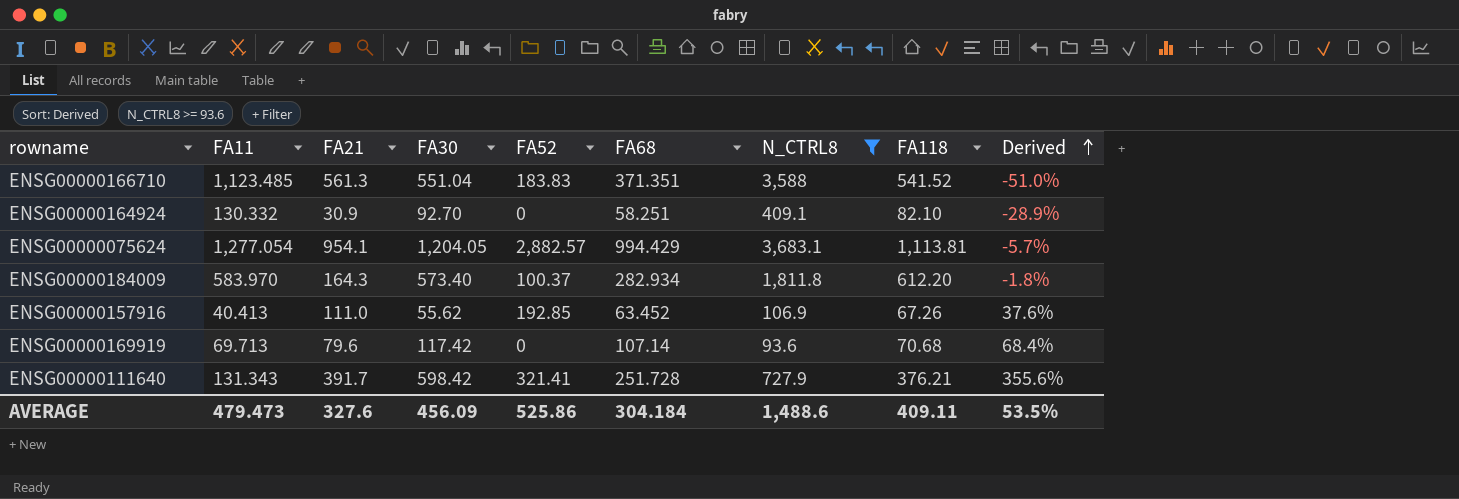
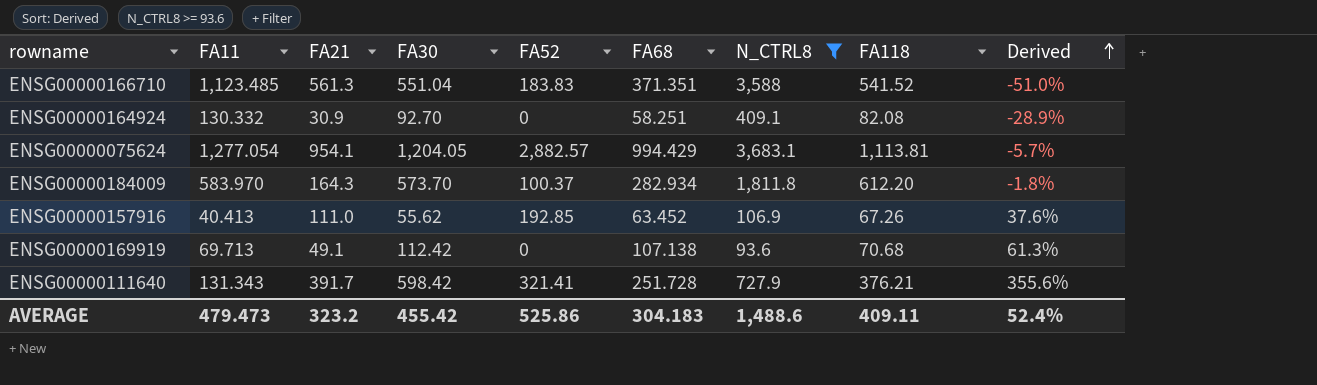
ENSG00000164924 | FA118: 82.10 -> 82.08
ENSG00000184009 | FA30: 573.40 -> 573.70
ENSG00000169919 | FA21: 79.6 -> 49.1
ENSG00000169919 | FA30: 117.42 -> 112.42
ENSG00000169919 | FA68: 107.14 -> 107.138
ENSG00000169919 | Derived: 68.4% -> 61.3%
AVERAGE | FA21: 327.6 -> 323.2
AVERAGE | FA30: 456.09 -> 455.42
AVERAGE | FA68: 304.184 -> 304.183
AVERAGE | Derived: 53.5% -> 52.4%

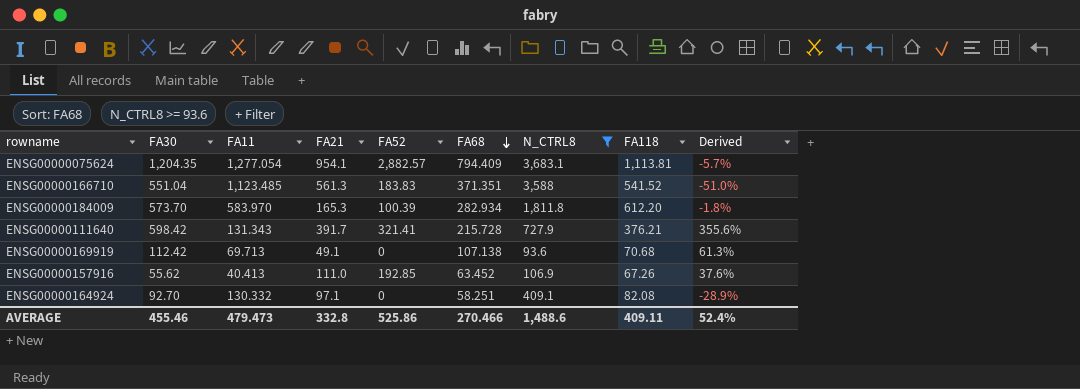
row order: Derived ascending -> FA68 descending
column FA30 | position: 4 -> 2
ENSG00000075624 | FA30: 1,204.05 -> 1,204.35
ENSG00000075624 | FA68: 994.429 -> 794.409
ENSG00000184009 | FA21: 164.3 -> 165.3
ENSG00000184009 | FA52: 100.37 -> 100.39
ENSG00000111640 | FA68: 251.728 -> 215.728
ENSG00000164924 | FA21: 30.9 -> 97.1
AVERAGE | FA30: 455.42 -> 455.46
AVERAGE | FA21: 323.2 -> 332.8
AVERAGE | FA68: 304.183 -> 270.466

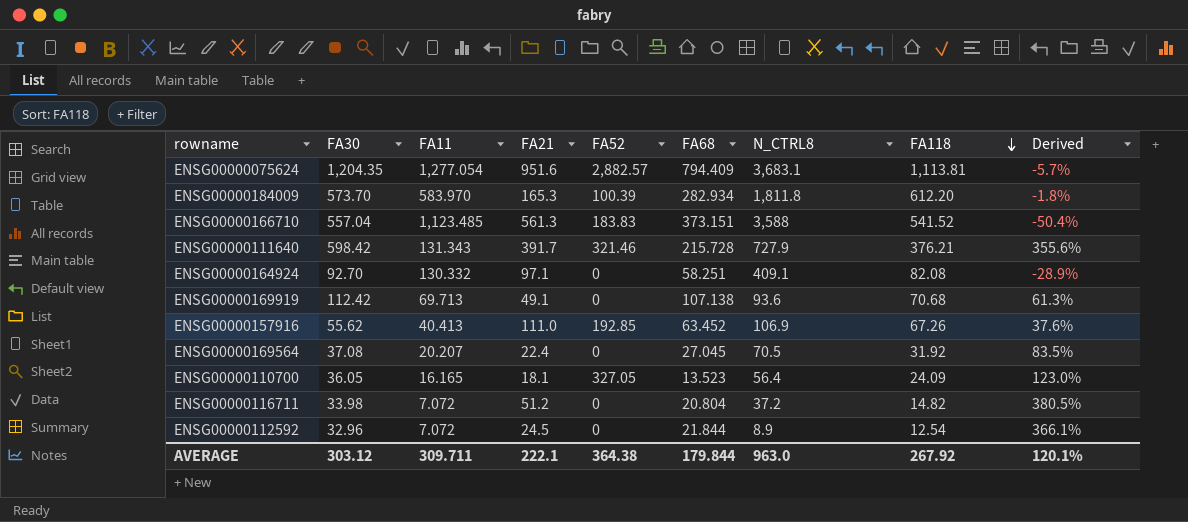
filter: N_CTRL8 >= 93.6 -> none
row order: FA68 descending -> FA118 descending
ENSG00000075624 | FA21: 954.1 -> 951.6
ENSG00000166710 | FA30: 551.04 -> 557.04
ENSG00000166710 | FA68: 371.351 -> 373.151
ENSG00000166710 | Derived: -51.0% -> -50.4%
ENSG00000111640 | FA52: 321.41 -> 321.46
AVERAGE | FA30: 455.46 -> 303.12
AVERAGE | FA11: 479.473 -> 309.711
AVERAGE | FA21: 332.8 -> 222.1
AVERAGE | FA52: 525.86 -> 364.38
AVERAGE | FA68: 270.466 -> 179.844
AVERAGE | N_CTRL8: 1,488.6 -> 963.0
AVERAGE | FA118: 409.11 -> 267.92
AVERAGE | Derived: 52.4% -> 120.1%

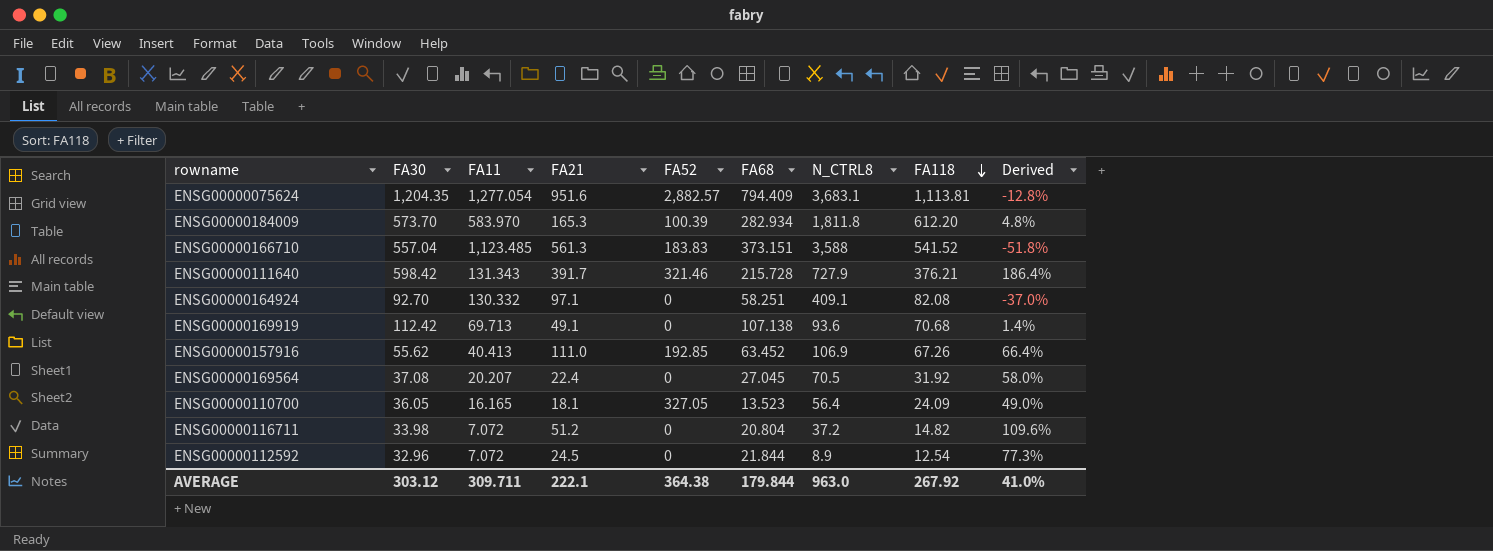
column Derived | formula: ([FA30] - [FA11]) / [FA11] -> ([FA118] - [FA11]) / [FA11]
AVERAGE | Derived: 120.1% -> 41.0%

